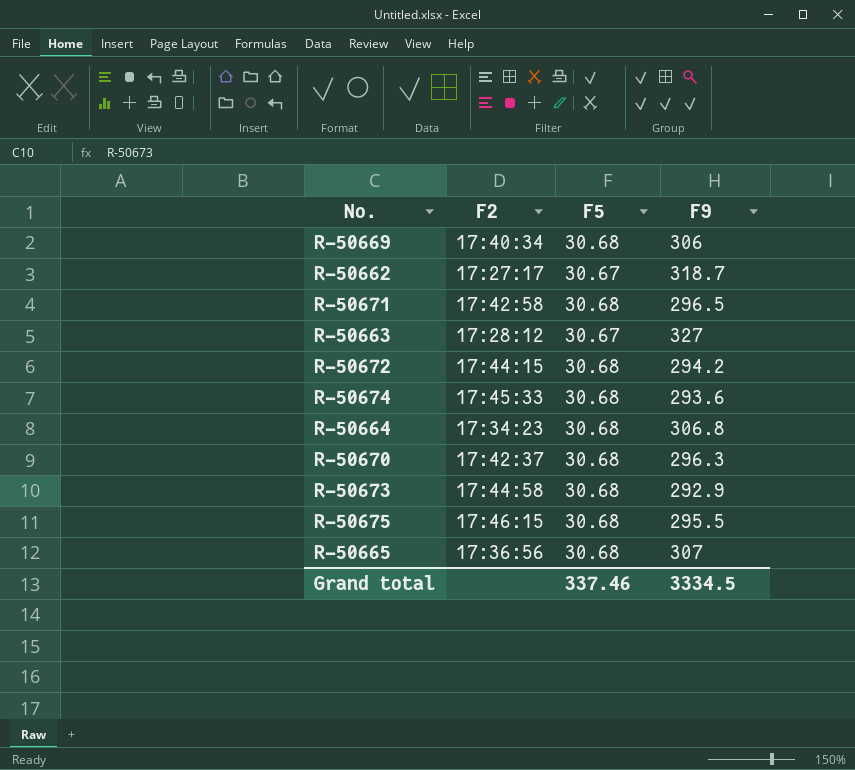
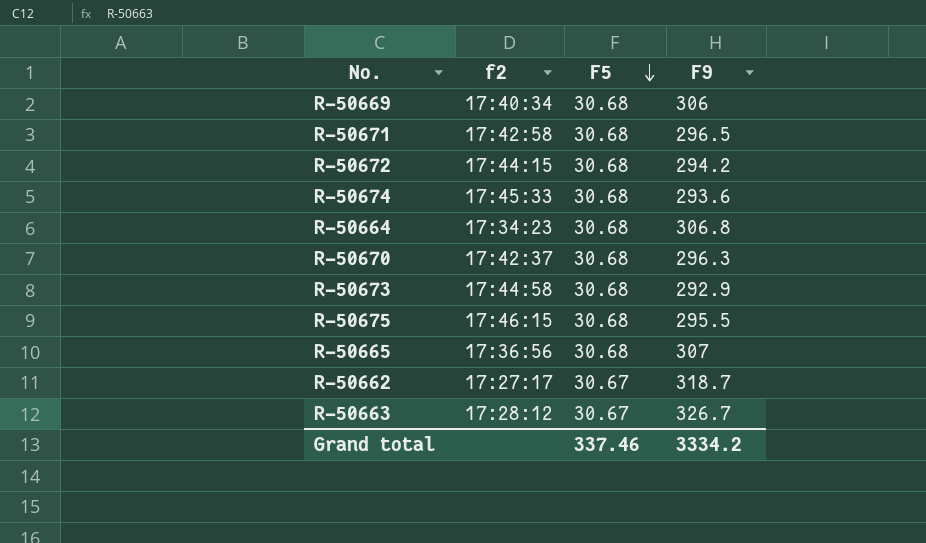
row order: none -> F5 descending
column name: F2 -> f2
R-50663 | F9: 327 -> 326.7
Grand total | F9: 3334.5 -> 3334.2

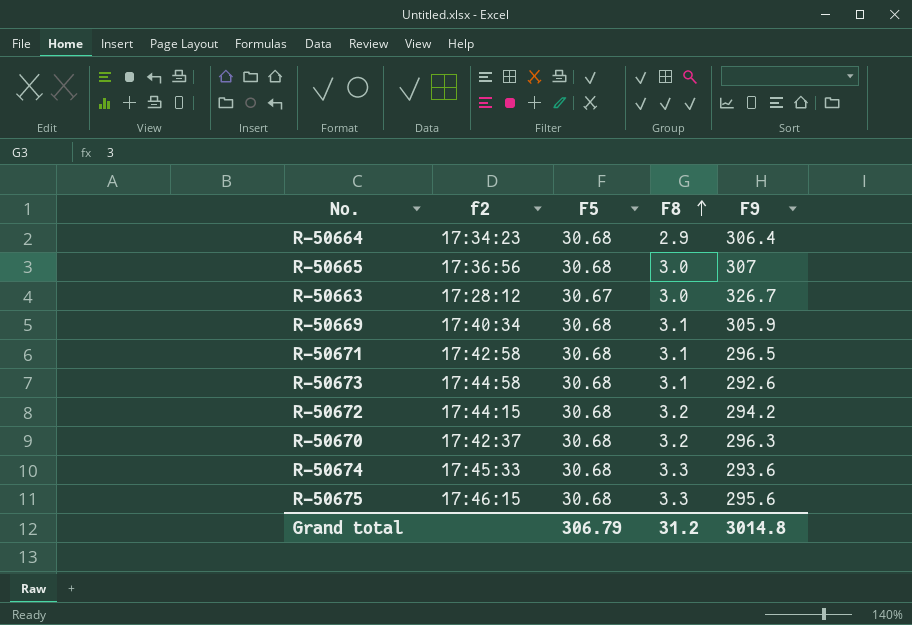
row order: F5 descending -> F8 ascending
column F8 | position: none -> 4
row R-50662: 17:27:17 | 30.67 | 318.7 -> none
R-50664 | F9: 306.8 -> 306.4
R-50669 | F9: 306 -> 305.9
R-50673 | F9: 292.9 -> 292.6
R-50675 | F9: 295.5 -> 295.6
Grand total | F5: 337.46 -> 306.79
Grand total | F9: 3334.2 -> 3014.8

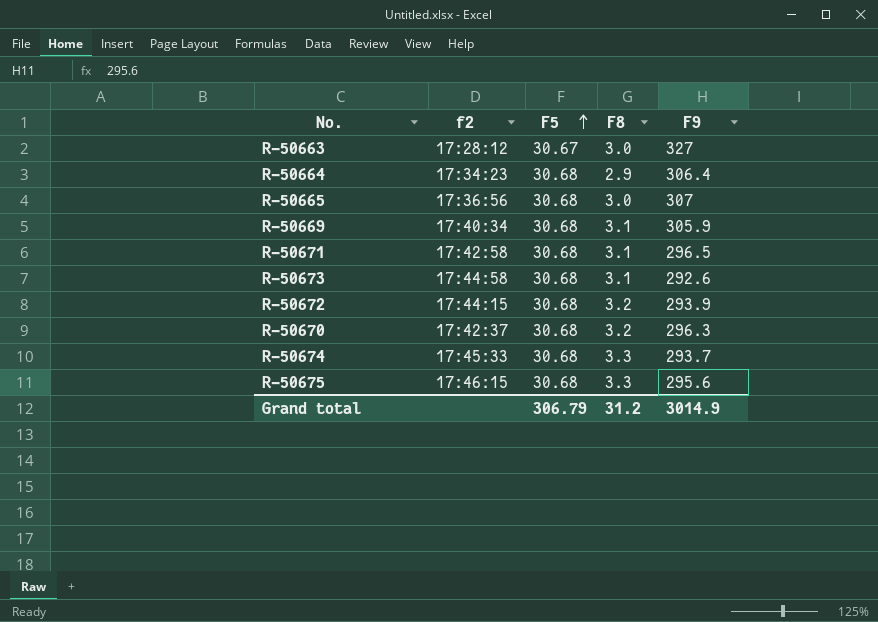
row order: F8 ascending -> F5 ascending
R-50663 | F9: 326.7 -> 327
R-50672 | F9: 294.2 -> 293.9
R-50674 | F9: 293.6 -> 293.7
Grand total | F9: 3014.8 -> 3014.9

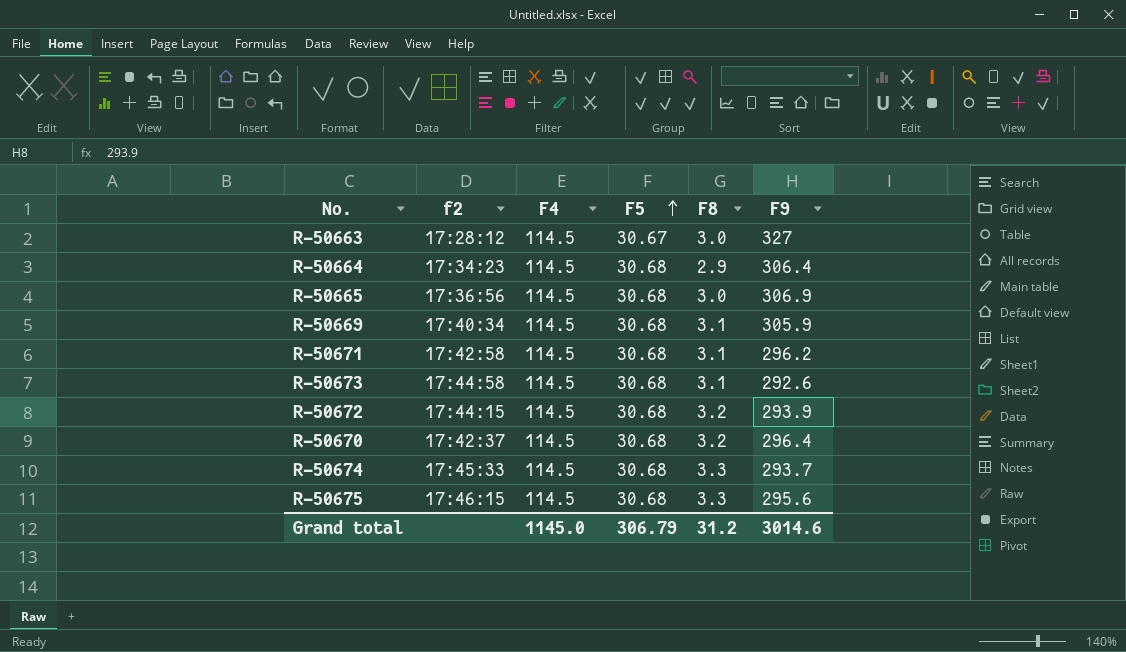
column F4 | position: none -> 3
R-50665 | F9: 307 -> 306.9
R-50671 | F9: 296.5 -> 296.2
R-50670 | F9: 296.3 -> 296.4
Grand total | F9: 3014.9 -> 3014.6

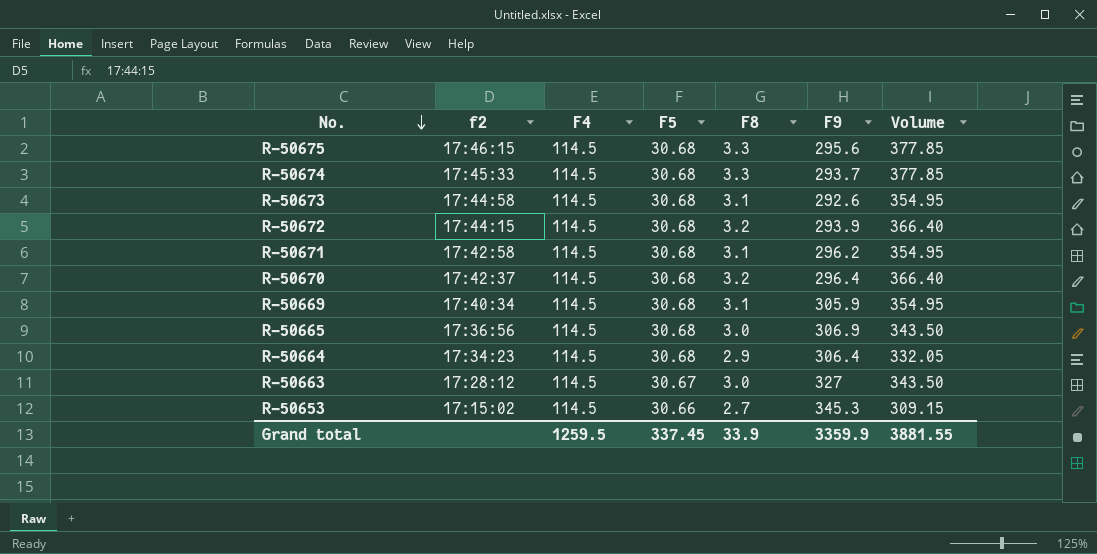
row order: F5 ascending -> No. descending
column Volume | formula: none -> [F4] * [F8]
row R-50653: none -> 17:15:02 | 114.5 | 30.66 | 2.7 | 345.3 | 309.15
Grand total | F4: 1145.0 -> 1259.5
Grand total | F5: 306.79 -> 337.45
Grand total | F8: 31.2 -> 33.9
Grand total | F9: 3014.6 -> 3359.9

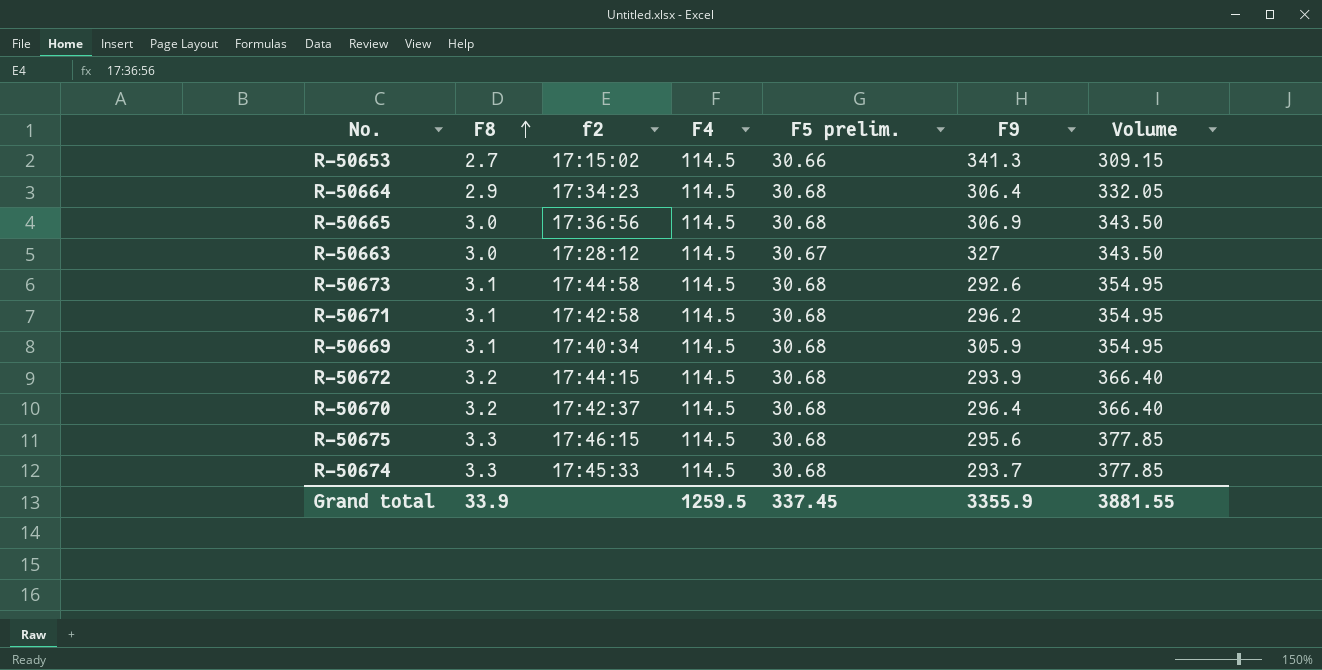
row order: No. descending -> F8 ascending
column F8 | position: 5 -> 2
column name: F5 -> F5 prelim.
R-50653 | F9: 345.3 -> 341.3
Grand total | F9: 3359.9 -> 3355.9

